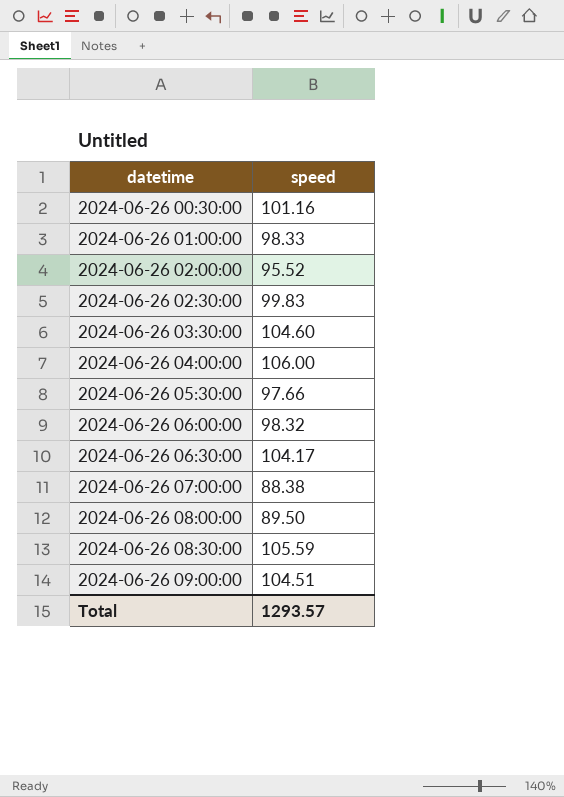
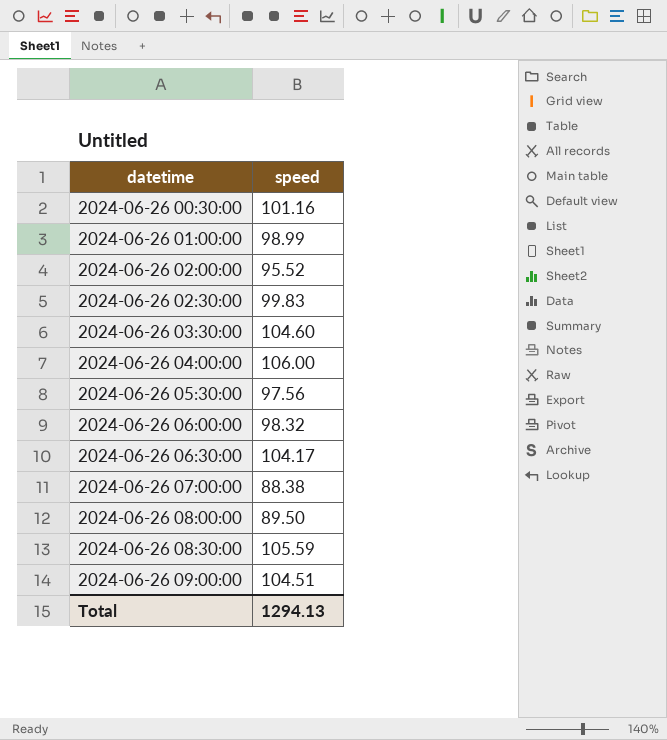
2024-06-26 01:00:00 | speed: 98.33 -> 98.99
2024-06-26 05:30:00 | speed: 97.66 -> 97.56
Total | speed: 1293.57 -> 1294.13

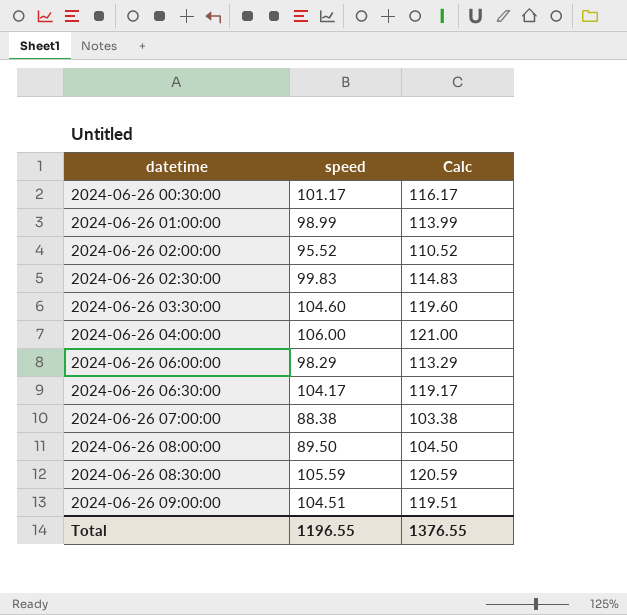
column Calc | formula: none -> [speed] + 15
row 2024-06-26 05:30:00: 97.56 -> none
2024-06-26 00:30:00 | speed: 101.16 -> 101.17
2024-06-26 06:00:00 | speed: 98.32 -> 98.29
Total | speed: 1294.13 -> 1196.55

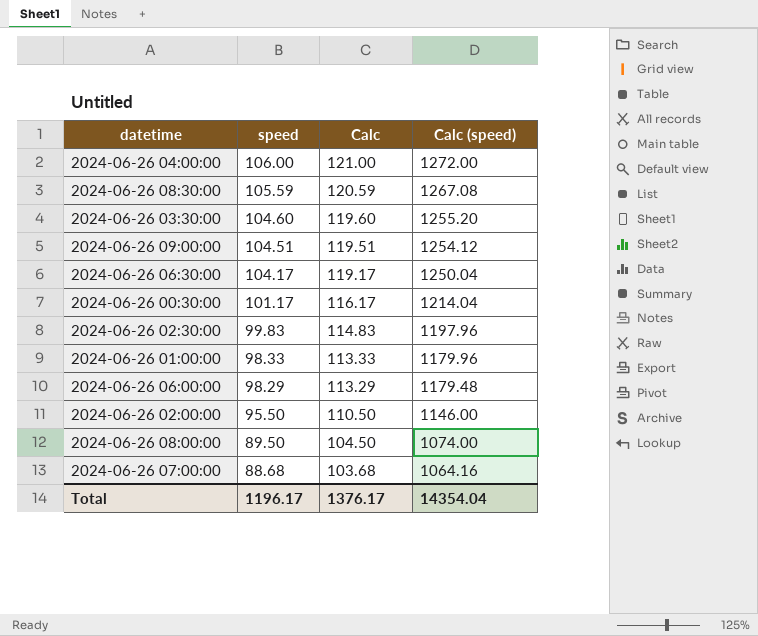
row order: datetime ascending -> speed descending
column Calc (speed) | formula: none -> [speed] * 12
2024-06-26 01:00:00 | speed: 98.99 -> 98.33
2024-06-26 01:00:00 | Calc: 113.99 -> 113.33
2024-06-26 02:00:00 | speed: 95.52 -> 95.50
2024-06-26 02:00:00 | Calc: 110.52 -> 110.50
2024-06-26 07:00:00 | speed: 88.38 -> 88.68
2024-06-26 07:00:00 | Calc: 103.38 -> 103.68
Total | speed: 1196.55 -> 1196.17
Total | Calc: 1376.55 -> 1376.17

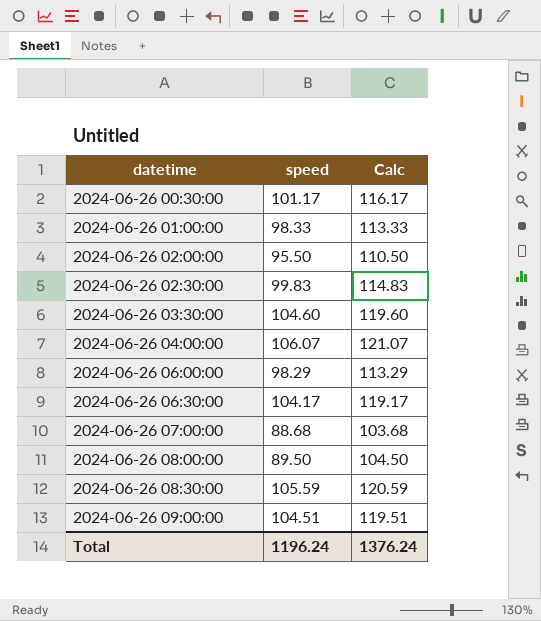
row order: speed descending -> datetime ascending
column Calc (speed) | formula: [speed] * 12 -> none
2024-06-26 04:00:00 | speed: 106.00 -> 106.07
2024-06-26 04:00:00 | Calc: 121.00 -> 121.07
Total | speed: 1196.17 -> 1196.24
Total | Calc: 1376.17 -> 1376.24

